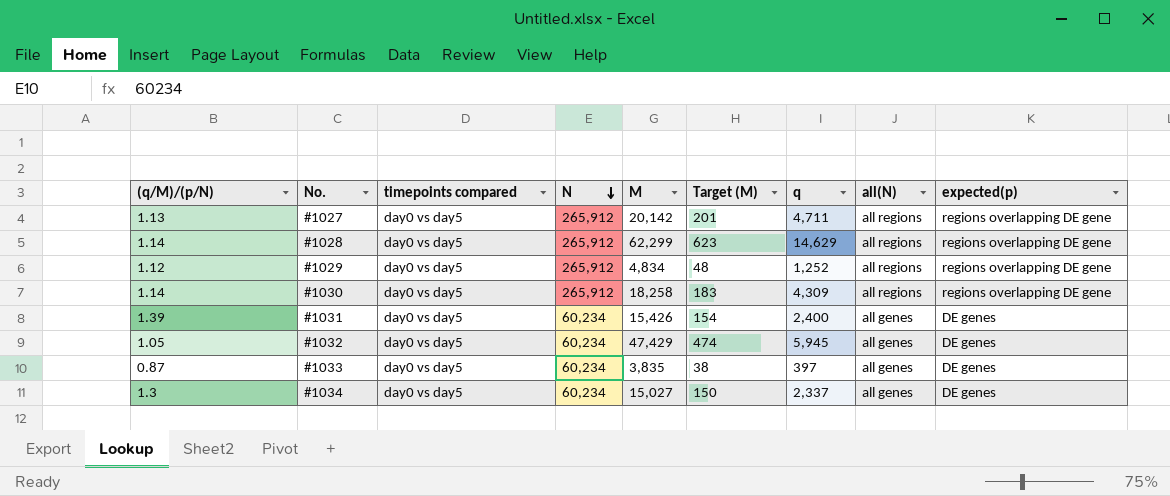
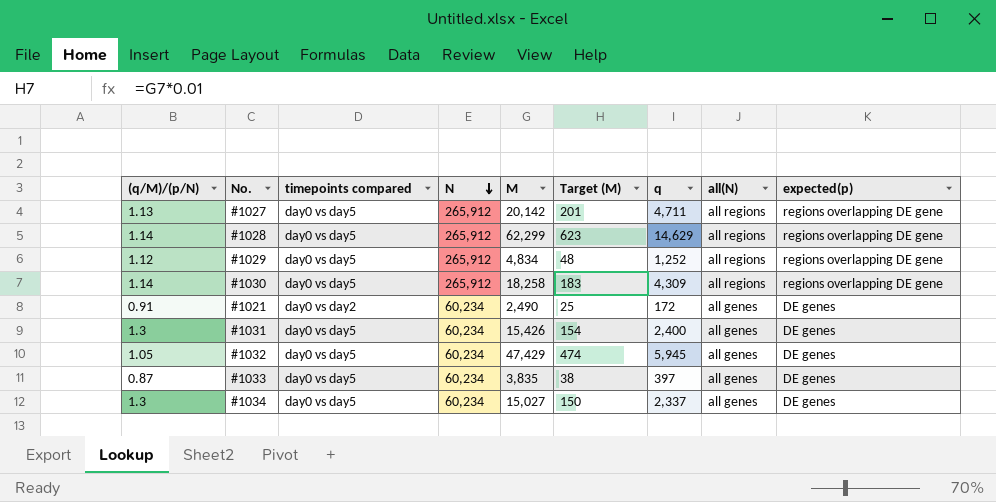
row #1021: none -> 0.91 | day0 vs day2 | 60,234 | 2,490 | 25 | 172 | all genes | DE genes
#1031 | (q/M)/(p/N): 1.39 -> 1.3

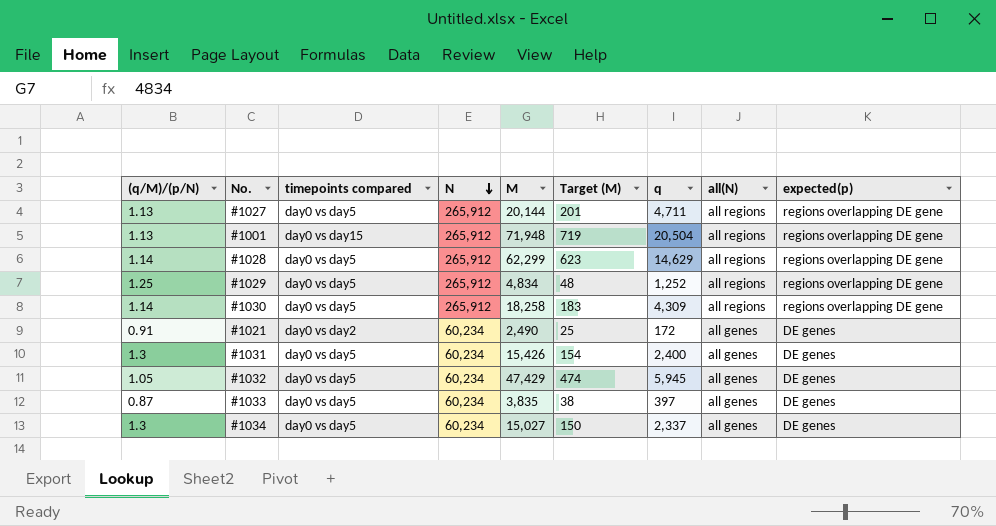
#1027 | M: 20,142 -> 20,144
row #1001: none -> 1.13 | day0 vs day15 | 265,912 | 71,948 | 719 | 20,504 | all regions | regions overlapping DE gene
#1029 | (q/M)/(p/N): 1.12 -> 1.25

